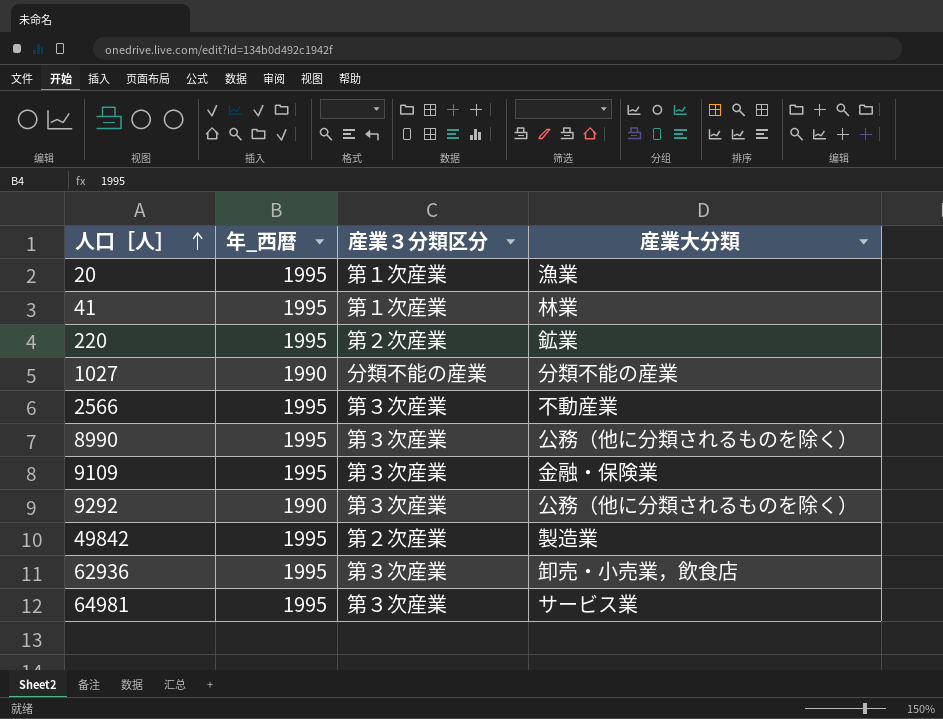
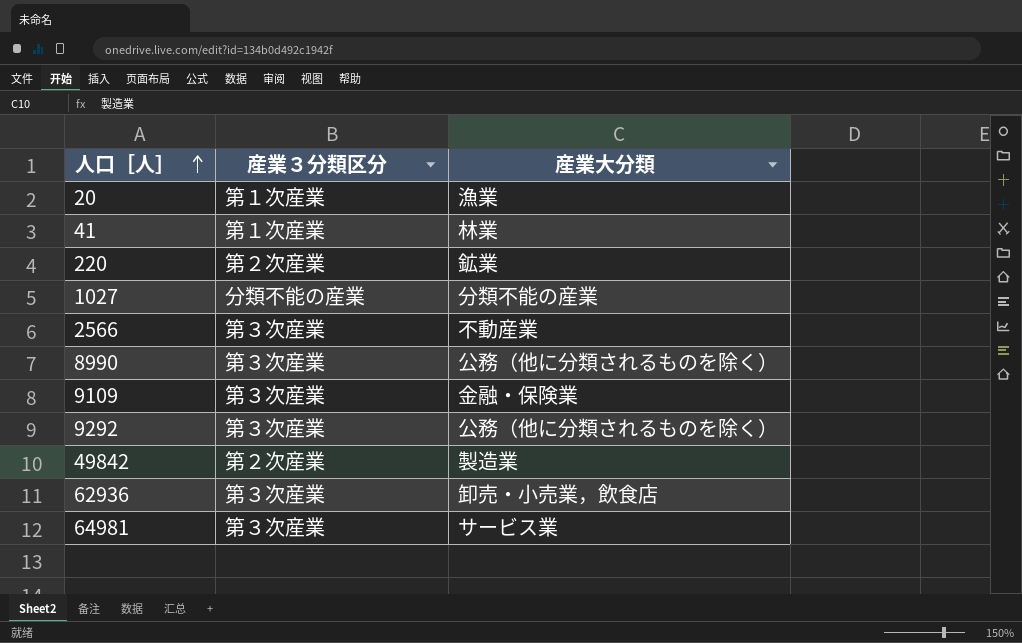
column 年_西暦 | position: 2 -> none

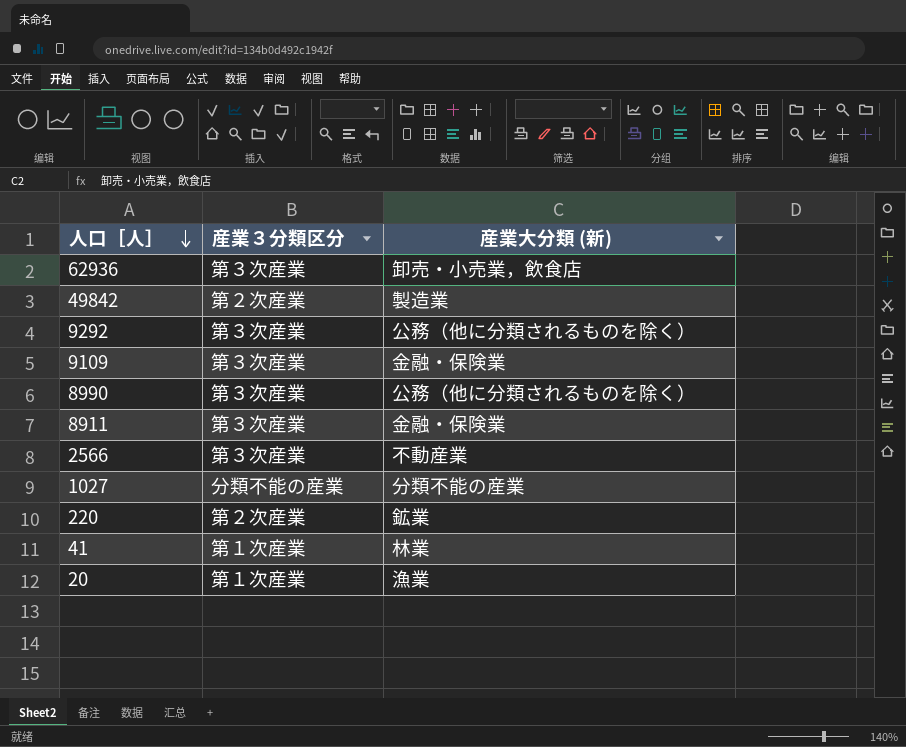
row order: 人口［人］ ascending -> 人口［人］ descending
column name: 産業大分類 -> 産業大分類 (新)
row 64981: 第３次産業 | サービス業 -> none
row 8911: none -> 第３次産業 | 金融・保険業

